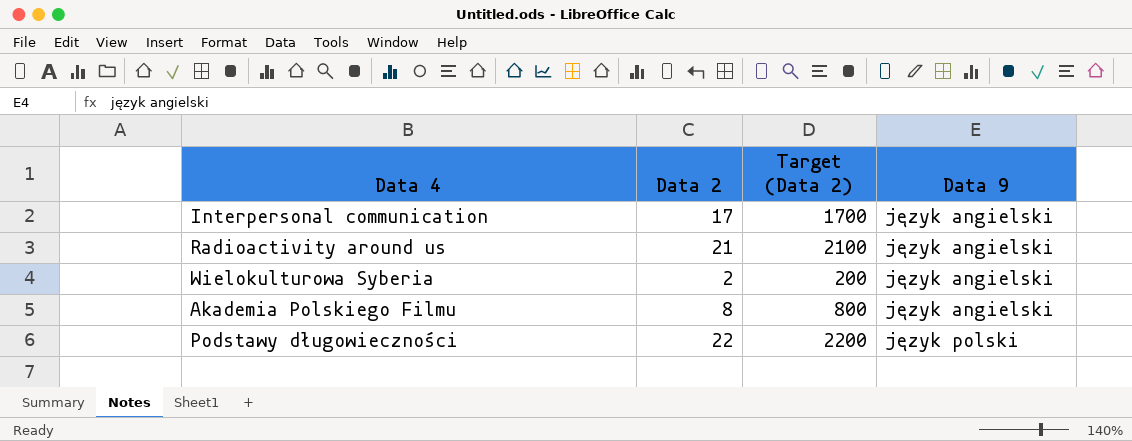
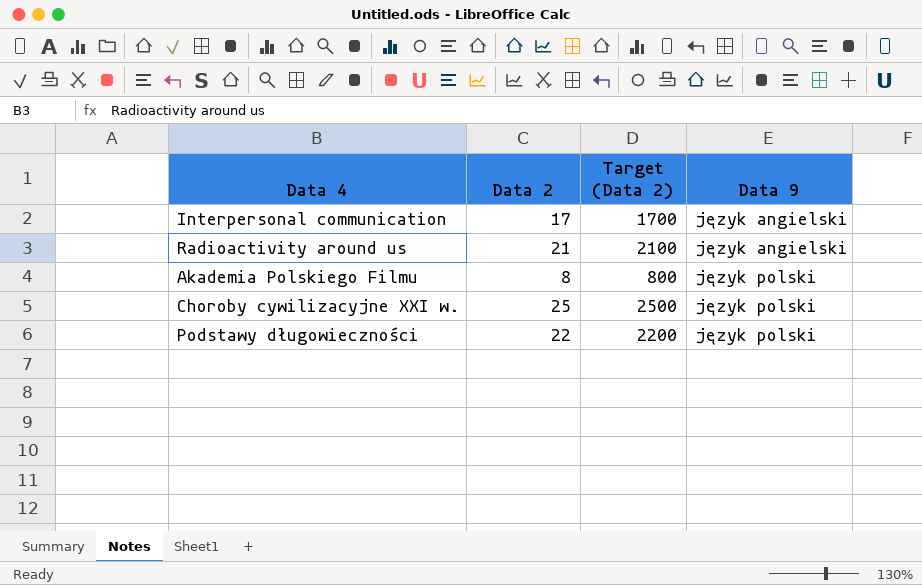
row Wielokulturowa Syberia: 2 | 200 | język angielski -> none
Akademia Polskiego Filmu | Data 9: język angielski -> język polski
row Choroby cywilizacyjne XXI w.: none -> 25 | 2500 | język polski

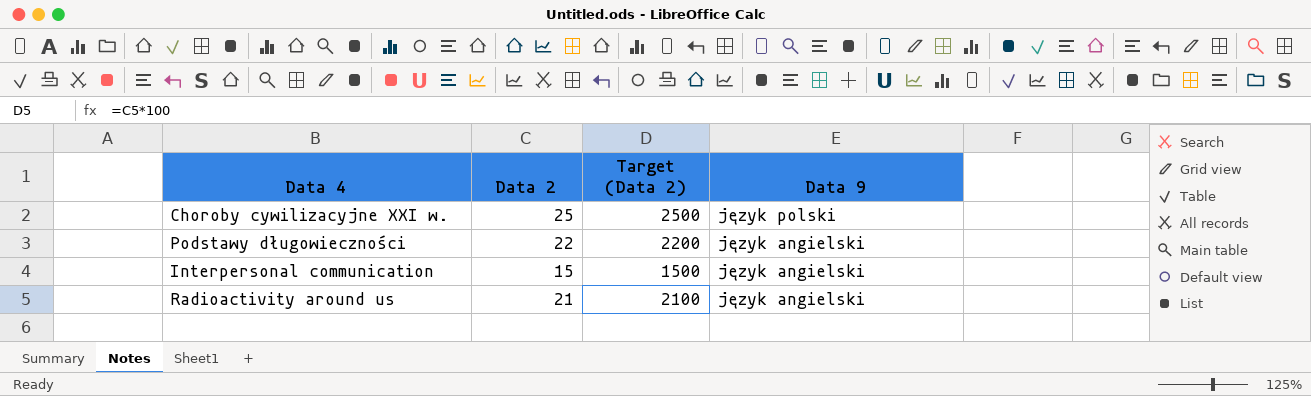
row order: Data 9 ascending -> Data 9 descending
row Akademia Polskiego Filmu: 8 | 800 | język polski -> none
Podstawy długowieczności | Data 9: język polski -> język angielski
Interpersonal communication | Data 2: 17 -> 15
Interpersonal communication | Target (Data 2): 1700 -> 1500

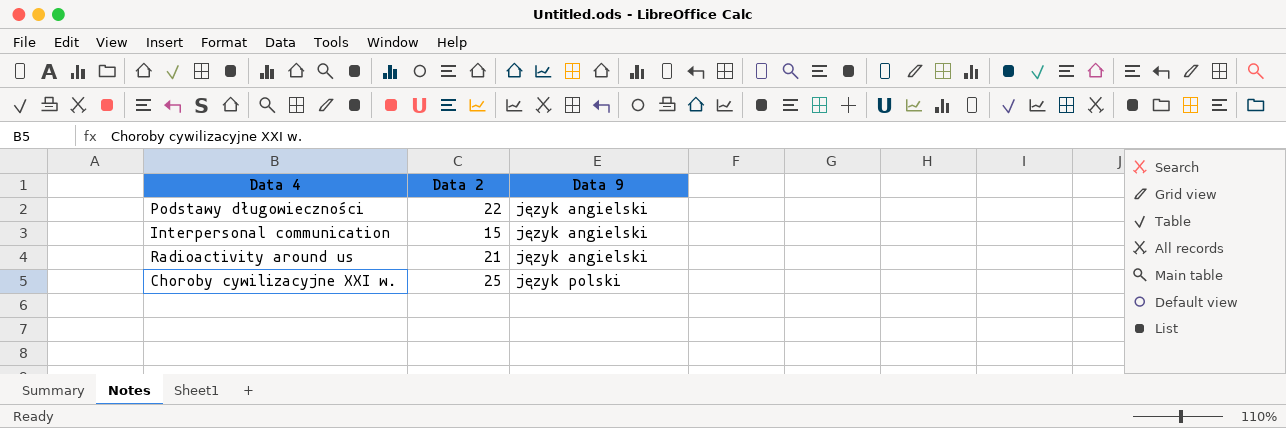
row order: Data 9 descending -> Data 9 ascending
column Target (Data 2) | formula: [Data 2] * 100 -> none

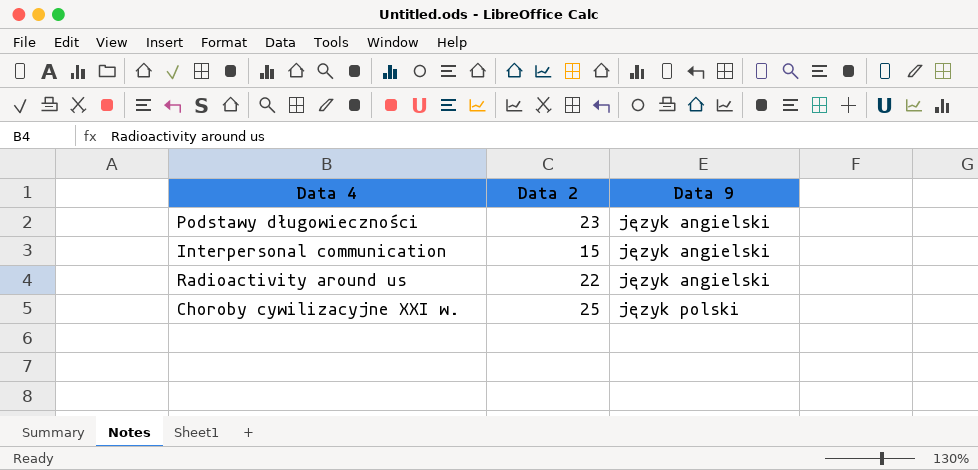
Podstawy długowieczności | Data 2: 22 -> 23
Radioactivity around us | Data 2: 21 -> 22

